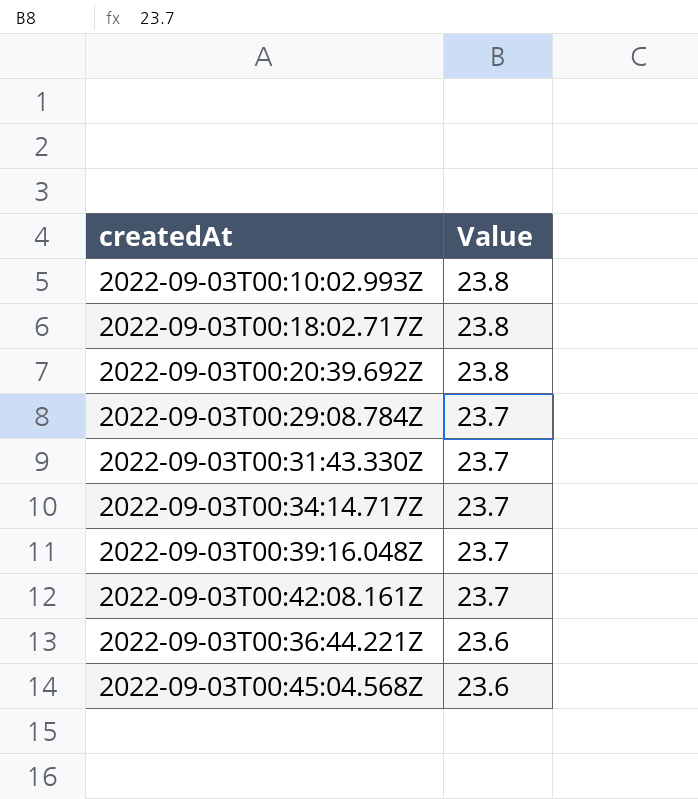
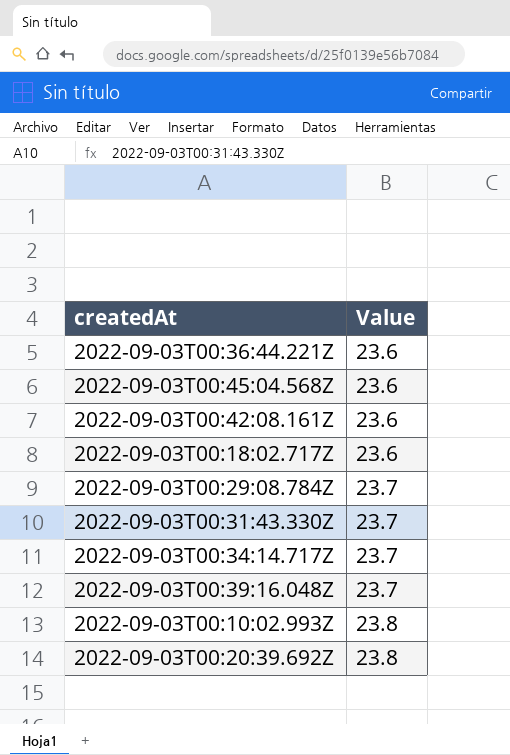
row order: Value descending -> Value ascending
2022-09-03T00:42:08.161Z | Value: 23.7 -> 23.6
2022-09-03T00:18:02.717Z | Value: 23.8 -> 23.6

